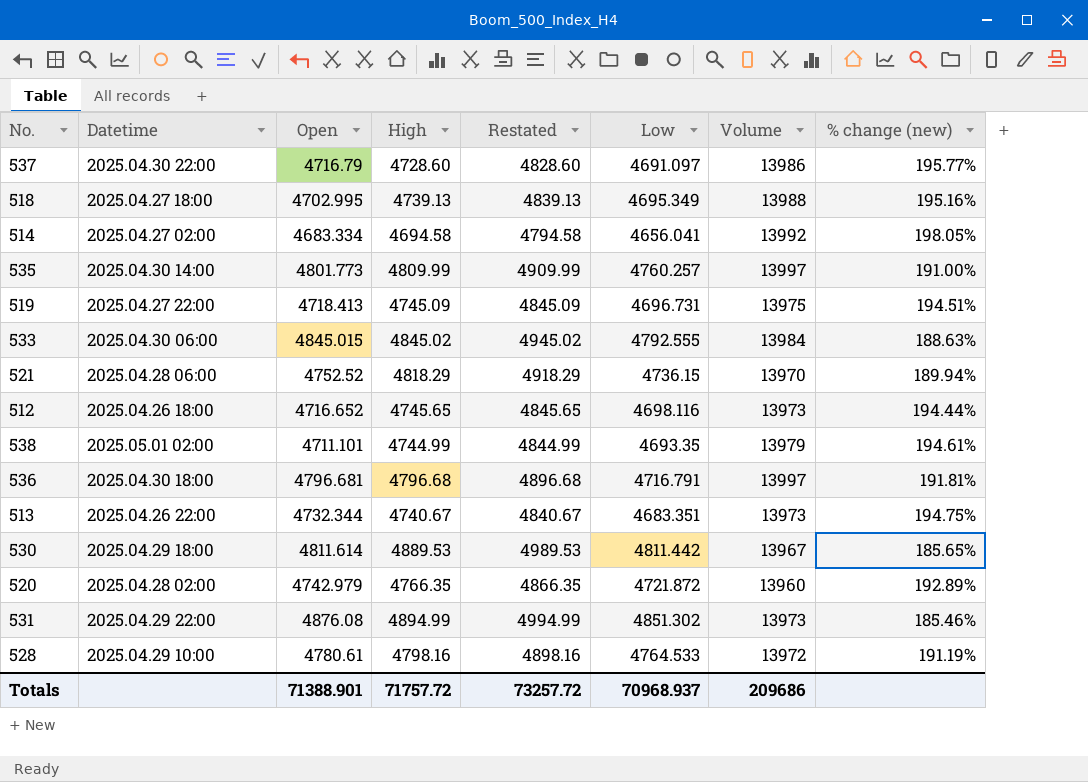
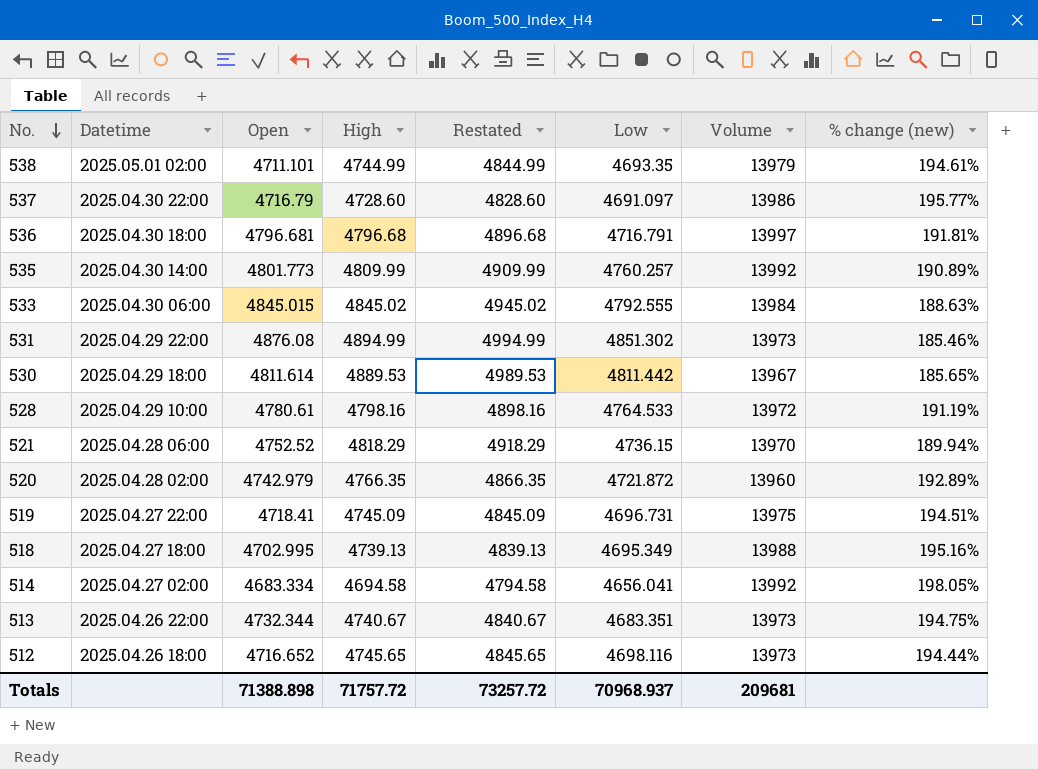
row order: none -> No. descending
535 | Volume: 13997 -> 13992
535 | % change (new): 191.00% -> 190.89%
519 | Open: 4718.413 -> 4718.41
Totals | Open: 71388.901 -> 71388.898
Totals | Volume: 209686 -> 209681

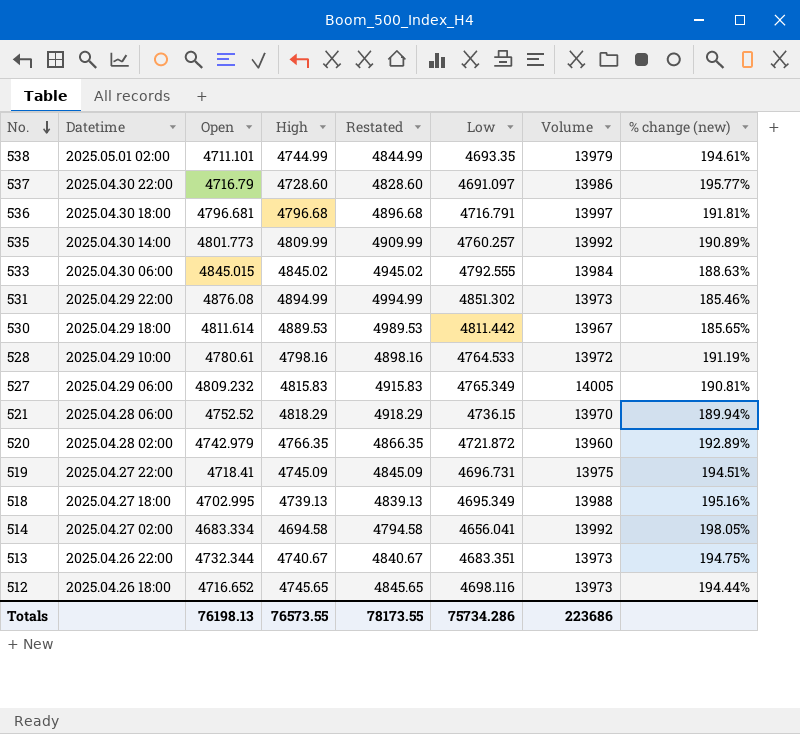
row 527: none -> 2025.04.29 06:00 | 4809.232 | 4815.83 | 4915.83 | 4765.349 | 14005 | 190.81%
Totals | Open: 71388.898 -> 76198.13
Totals | High: 71757.72 -> 76573.55
Totals | Restated: 73257.72 -> 78173.55
Totals | Low: 70968.937 -> 75734.286
Totals | Volume: 209681 -> 223686

